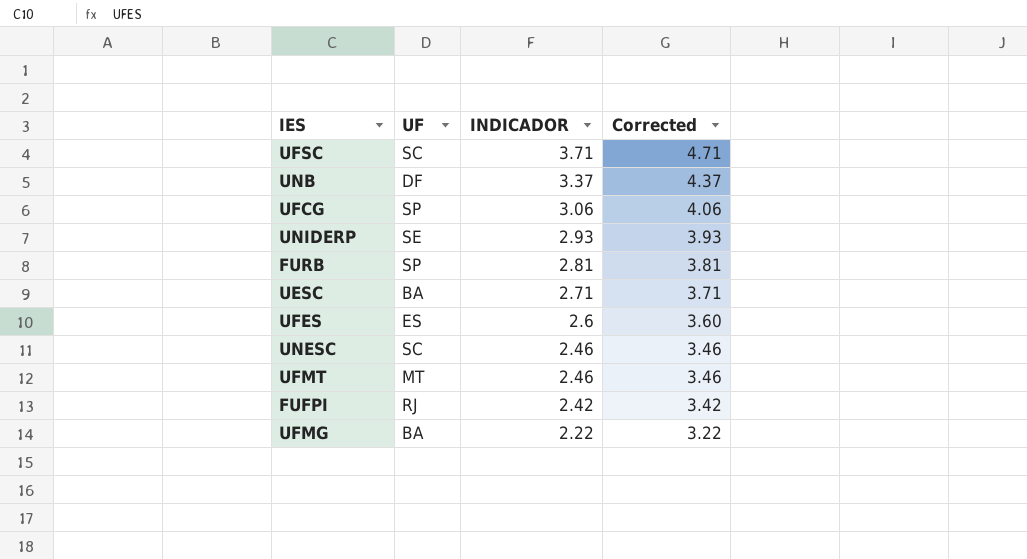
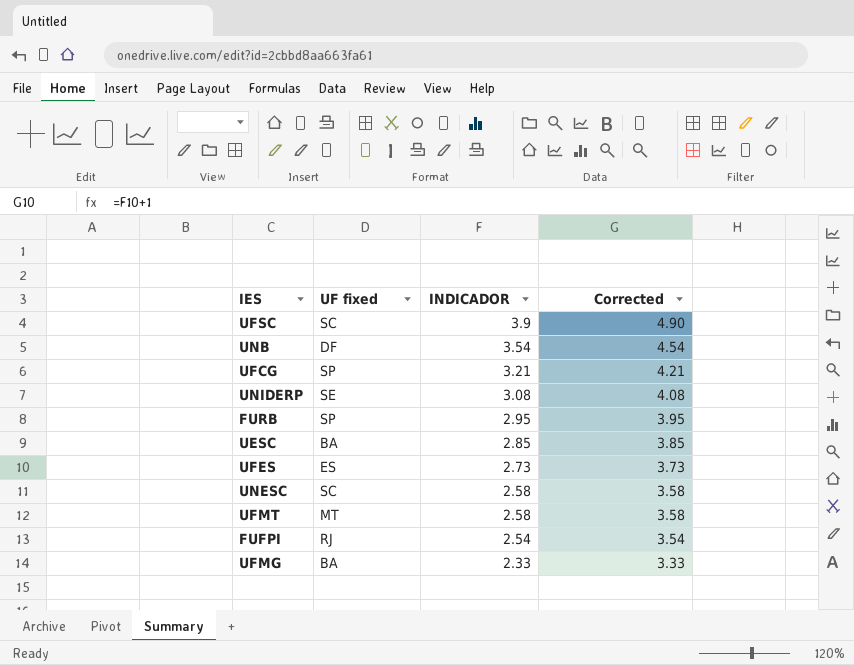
column name: UF -> UF fixed
UFSC | INDICADOR: 3.71 -> 3.9
UFSC | Corrected: 4.71 -> 4.90
UNB | INDICADOR: 3.37 -> 3.54
UNB | Corrected: 4.37 -> 4.54
UFCG | INDICADOR: 3.06 -> 3.21
UFCG | Corrected: 4.06 -> 4.21
UNIDERP | INDICADOR: 2.93 -> 3.08
UNIDERP | Corrected: 3.93 -> 4.08
FURB | INDICADOR: 2.81 -> 2.95
FURB | Corrected: 3.81 -> 3.95
UESC | INDICADOR: 2.71 -> 2.85
UESC | Corrected: 3.71 -> 3.85
UFES | INDICADOR: 2.6 -> 2.73
UFES | Corrected: 3.60 -> 3.73
UNESC | INDICADOR: 2.46 -> 2.58
UNESC | Corrected: 3.46 -> 3.58
UFMT | INDICADOR: 2.46 -> 2.58
UFMT | Corrected: 3.46 -> 3.58
FUFPI | INDICADOR: 2.42 -> 2.54
FUFPI | Corrected: 3.42 -> 3.54
UFMG | INDICADOR: 2.22 -> 2.33
UFMG | Corrected: 3.22 -> 3.33

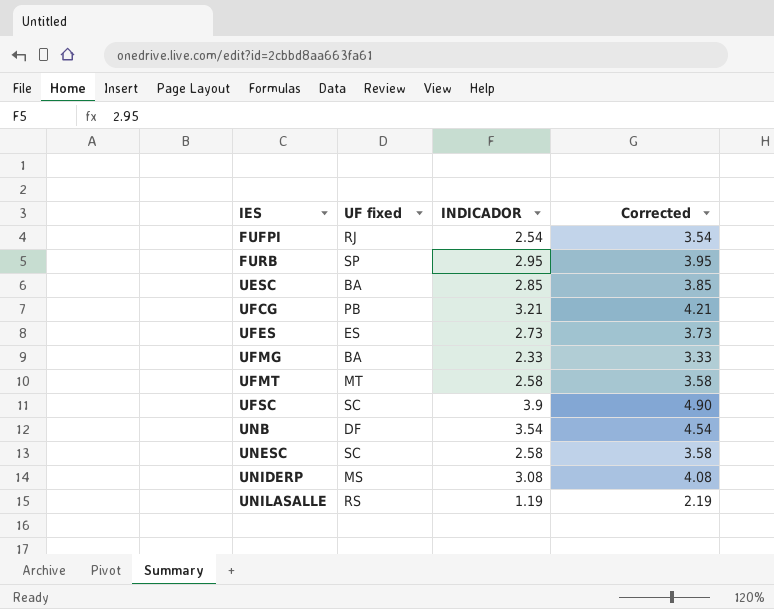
row order: INDICADOR descending -> IES ascending
UFCG | UF fixed: SP -> PB
UNIDERP | UF fixed: SE -> MS
row UNILASALLE: none -> RS | 1.19 | 2.19

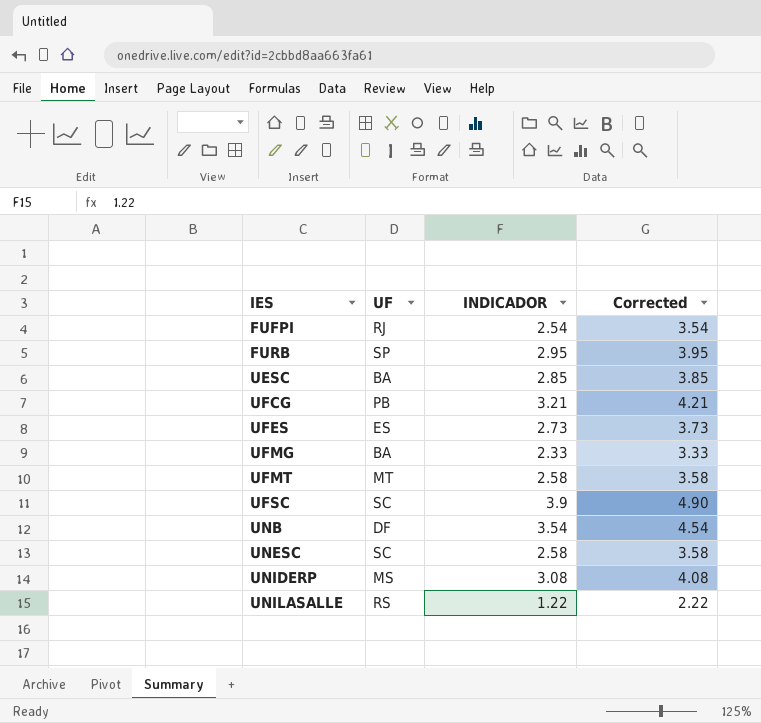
column name: UF fixed -> UF
UNILASALLE | INDICADOR: 1.19 -> 1.22
UNILASALLE | Corrected: 2.19 -> 2.22

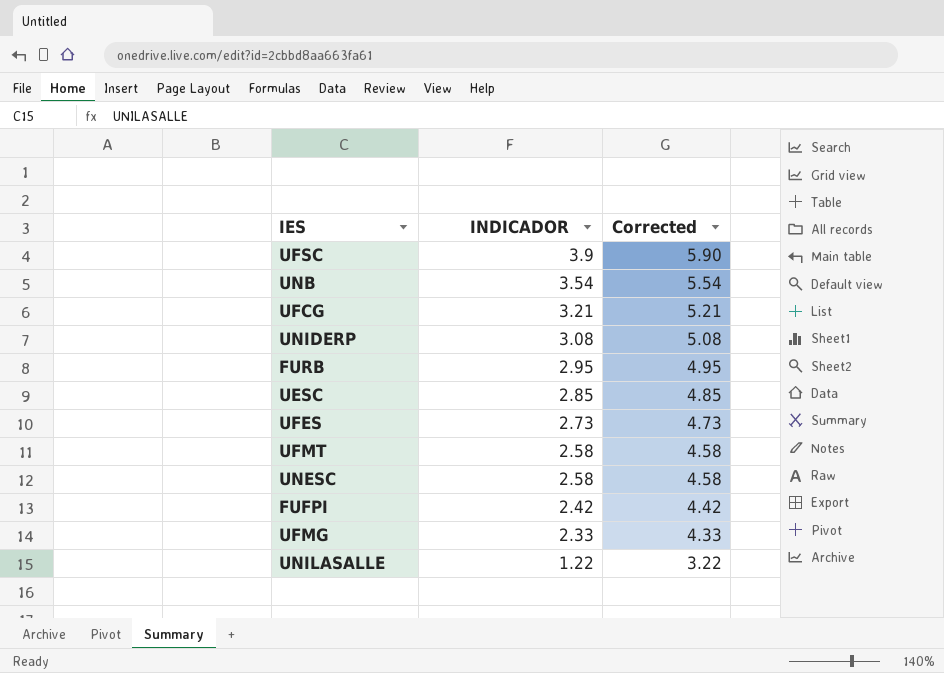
row order: IES ascending -> INDICADOR descending
column UF | position: 2 -> none
column Corrected | formula: [INDICADOR] + 1 -> [INDICADOR] + 2
FUFPI | INDICADOR: 2.54 -> 2.42

